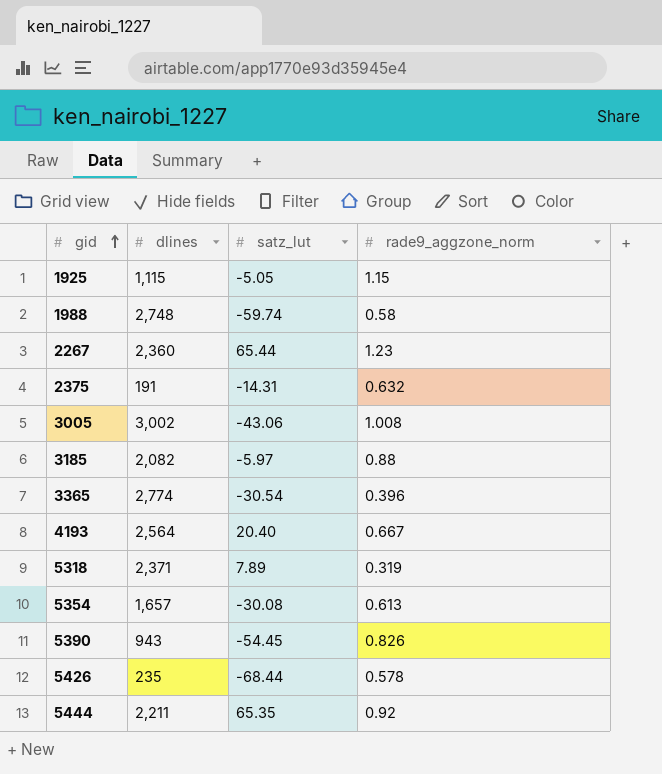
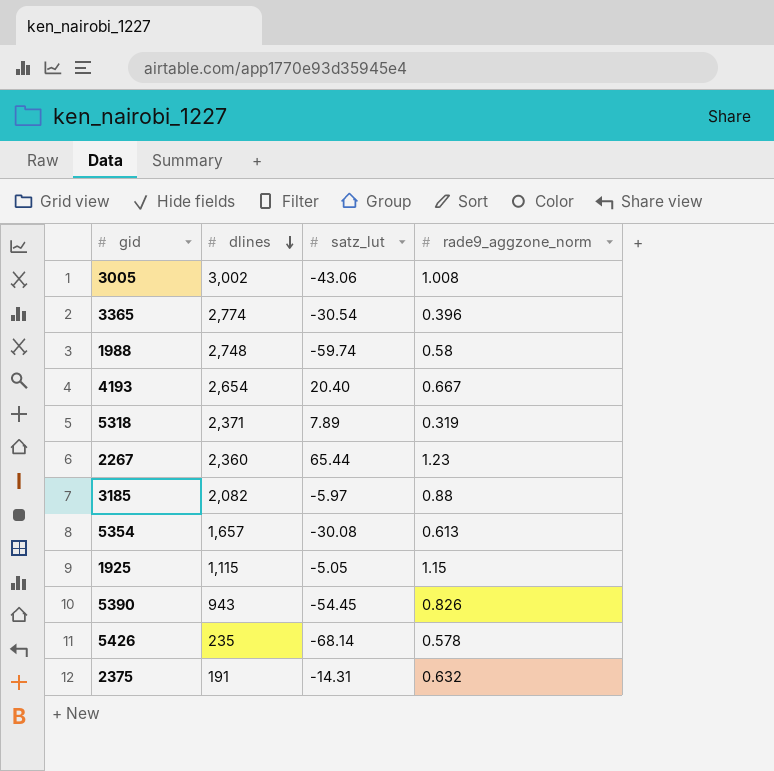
row order: gid ascending -> dlines descending
row 5444: 2,211 | 65.35 | 0.92 -> none
4193 | dlines: 2,564 -> 2,654
5426 | satz_lut: -68.44 -> -68.14

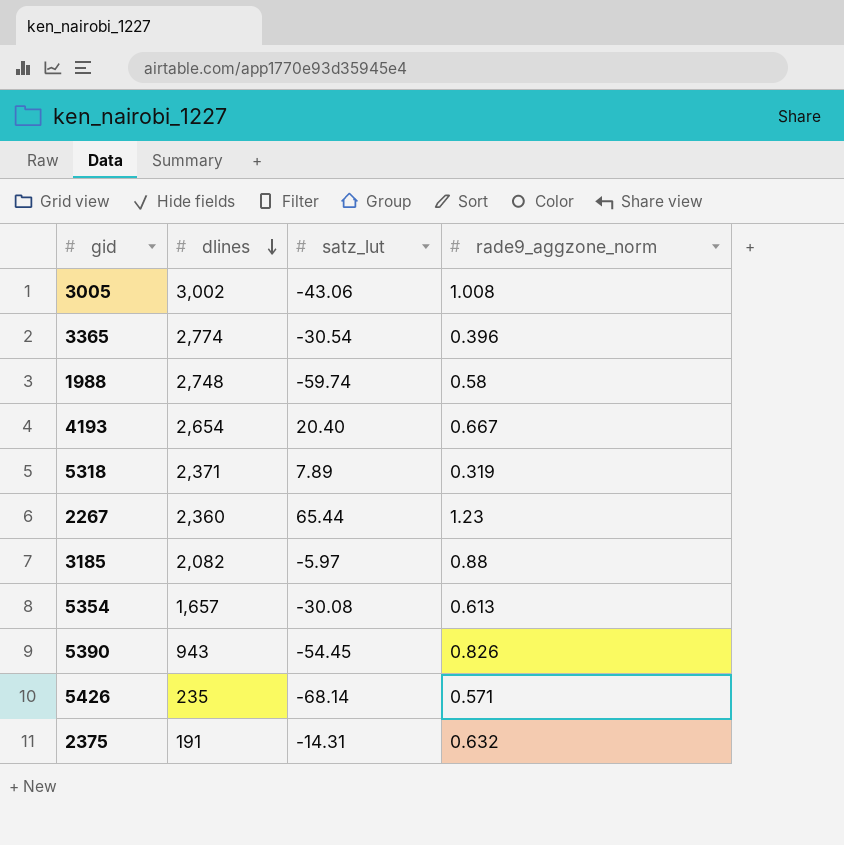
row 1925: 1,115 | -5.05 | 1.15 -> none
5426 | rade9_aggzone_norm: 0.578 -> 0.571

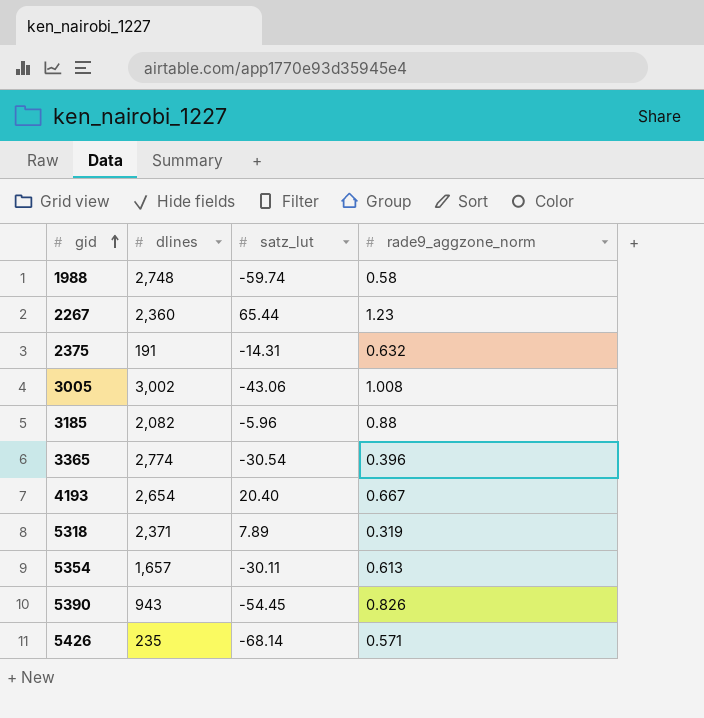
row order: dlines descending -> gid ascending
3185 | satz_lut: -5.97 -> -5.96
5354 | satz_lut: -30.08 -> -30.11

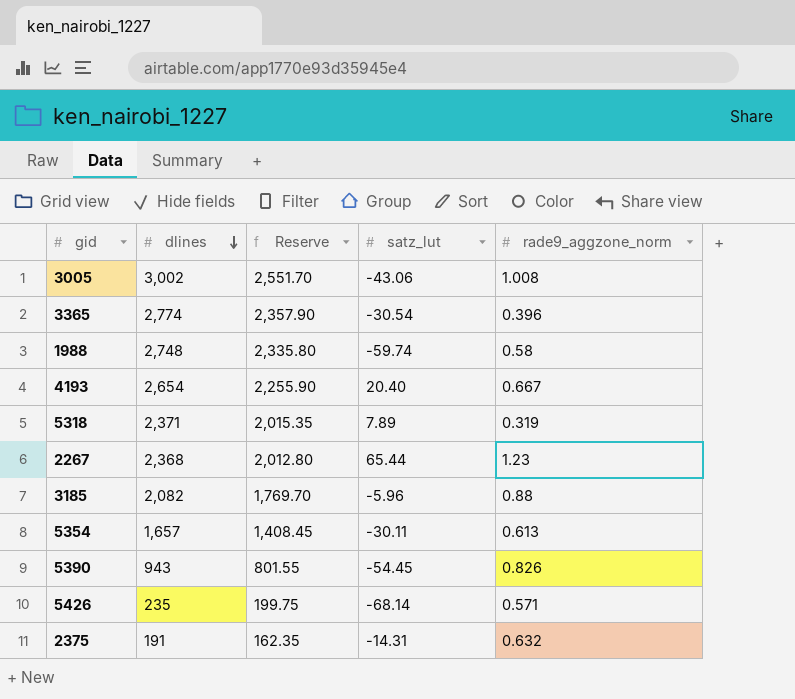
row order: gid ascending -> dlines descending
column Reserve | formula: none -> [dlines] * 0.85
2267 | dlines: 2,360 -> 2,368

